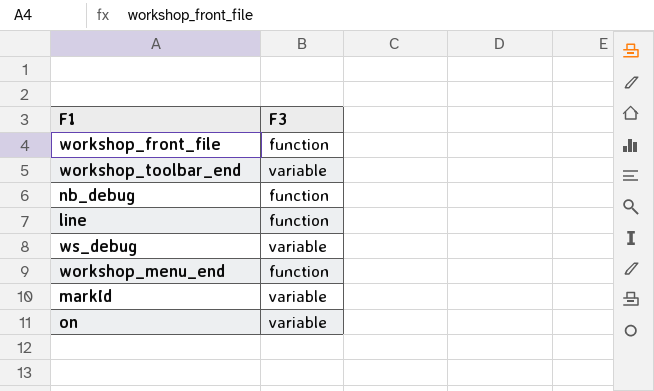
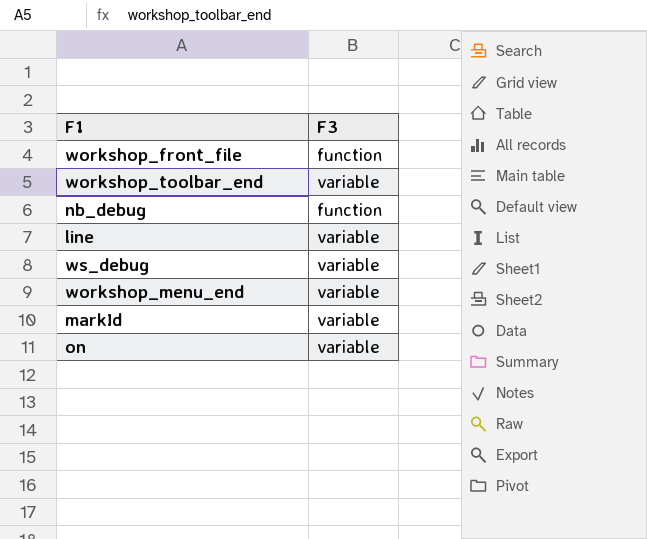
line | F3: function -> variable
workshop_menu_end | F3: function -> variable

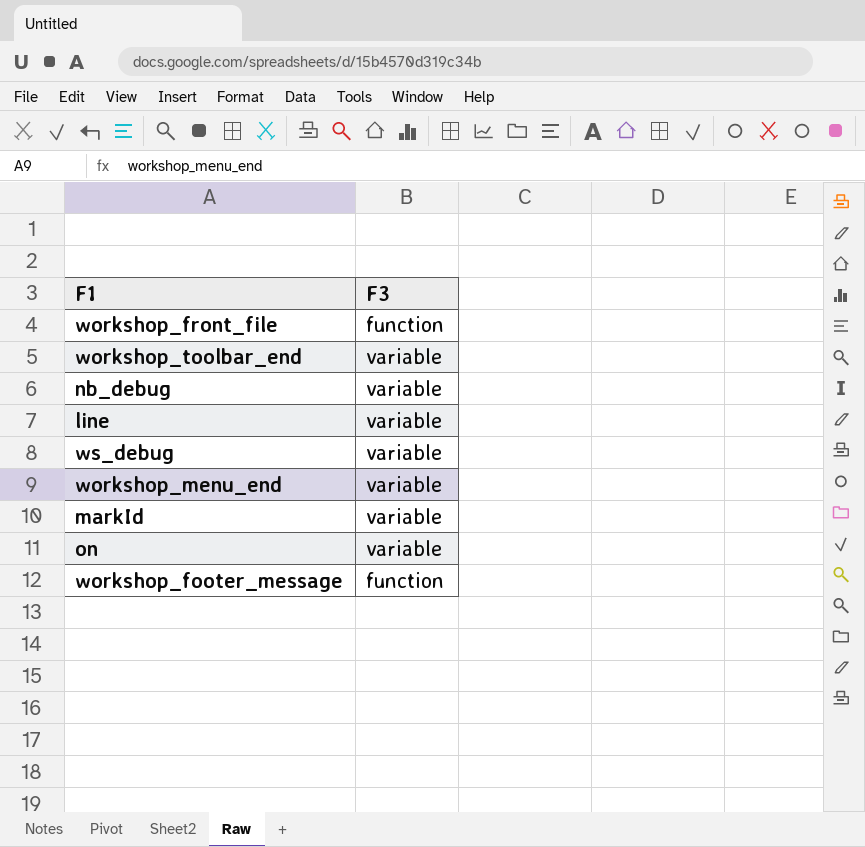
nb_debug | F3: function -> variable
row workshop_footer_message: none -> function

